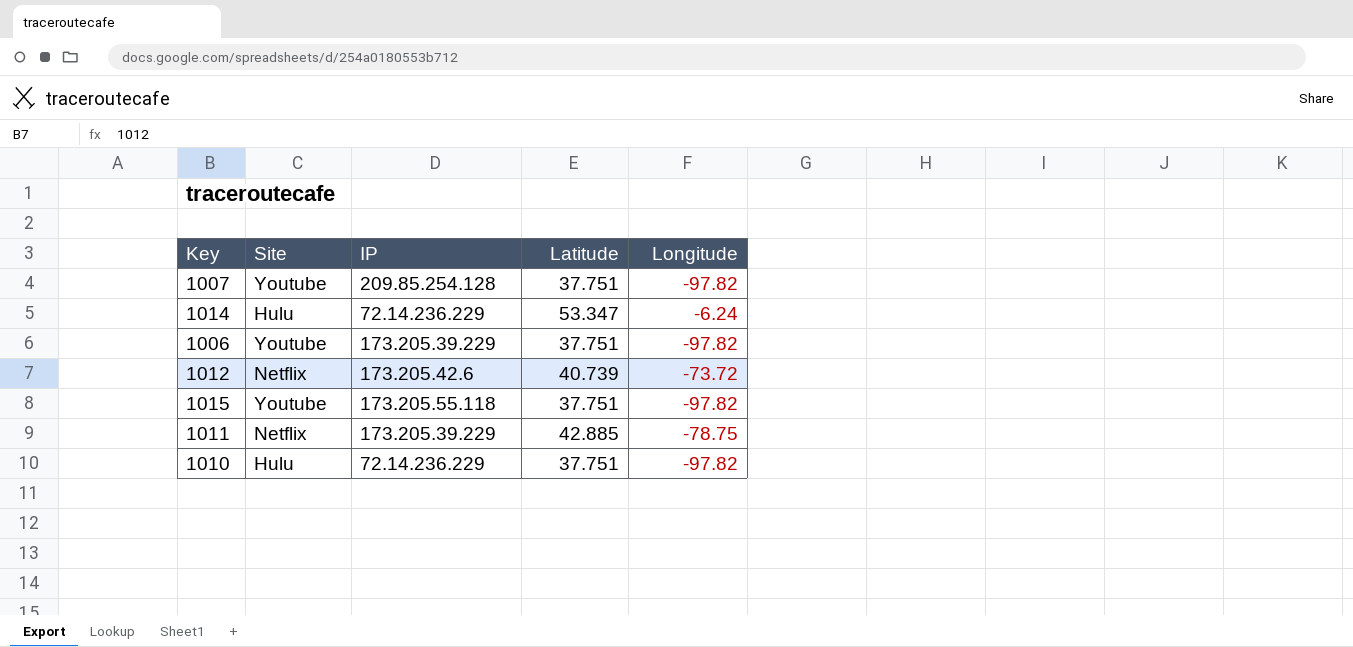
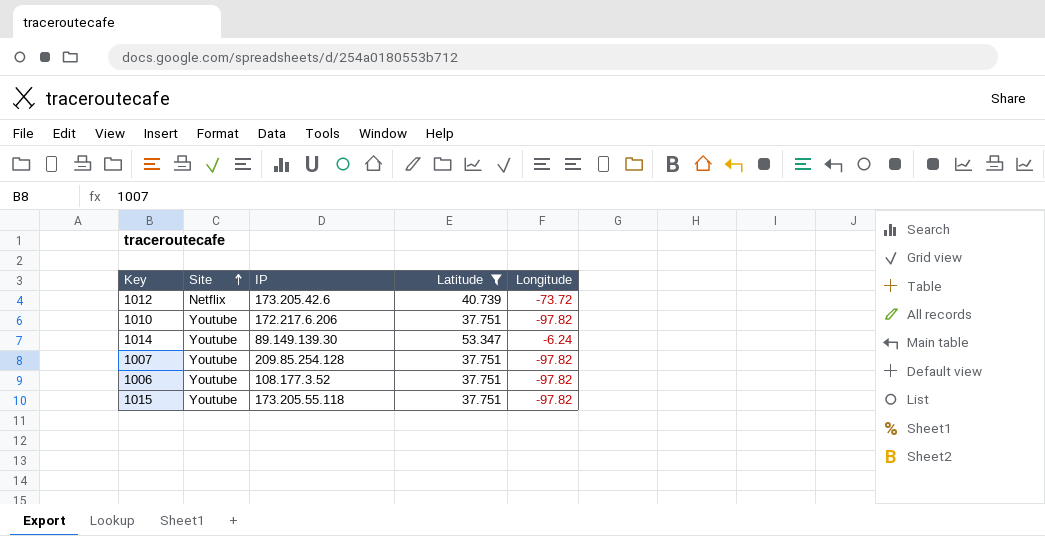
filter: none -> Latitude != 42.885
row order: none -> Site ascending
1010 | Site: Hulu -> Youtube
1010 | IP: 72.14.236.229 -> 172.217.6.206
1014 | Site: Hulu -> Youtube
1014 | IP: 72.14.236.229 -> 89.149.139.30
1006 | IP: 173.205.39.229 -> 108.177.3.52

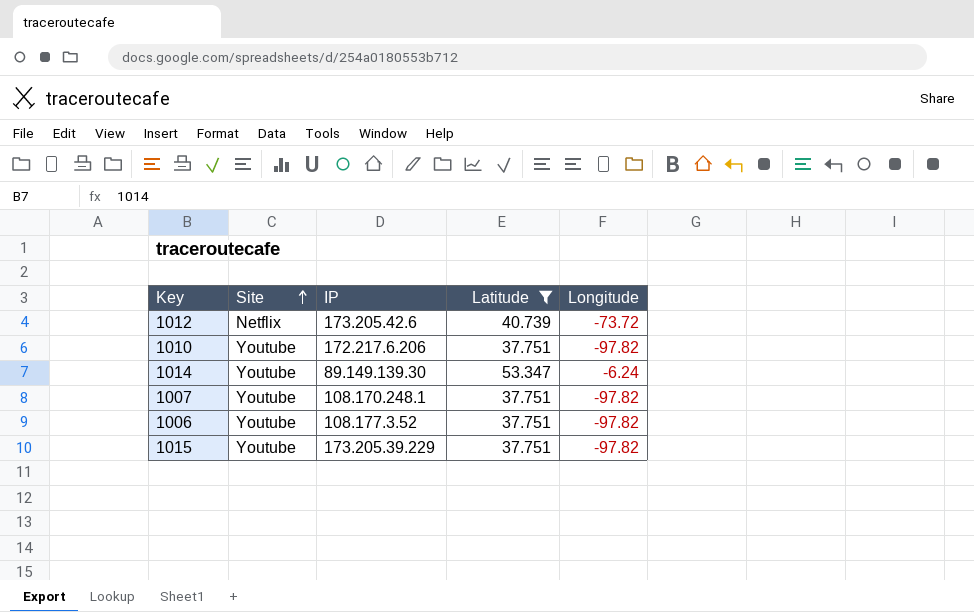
1007 | IP: 209.85.254.128 -> 108.170.248.1
1015 | IP: 173.205.55.118 -> 173.205.39.229

